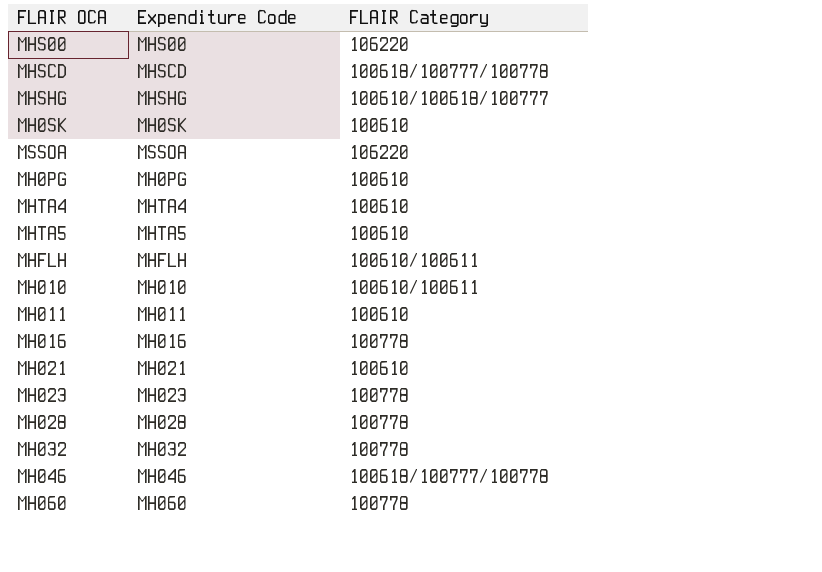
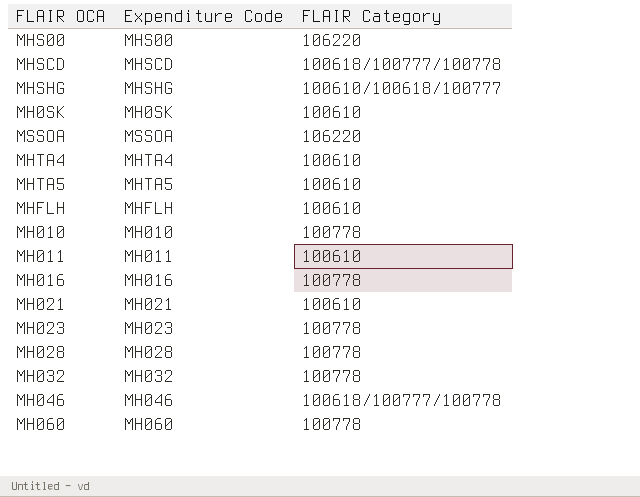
row MH0PG: MH0PG | 100610 -> none
MHFLH | FLAIR Category: 100610/100611 -> 100610
MH010 | FLAIR Category: 100610/100611 -> 100778

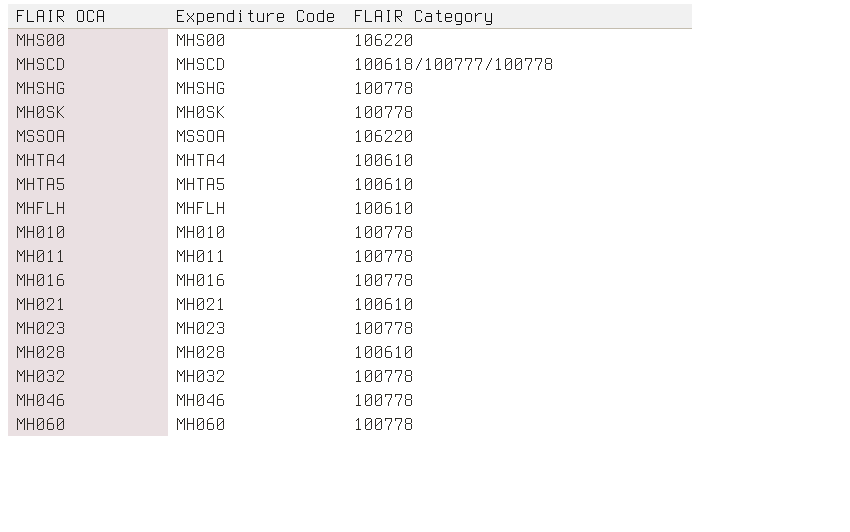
MHSHG | FLAIR Category: 100610/100618/100777 -> 100778
MH0SK | FLAIR Category: 100610 -> 100778
MH011 | FLAIR Category: 100610 -> 100778
MH028 | FLAIR Category: 100778 -> 100610
MH046 | FLAIR Category: 100618/100777/100778 -> 100778

